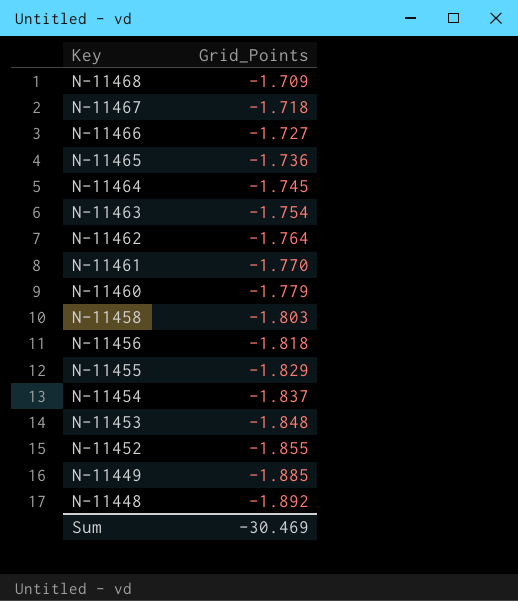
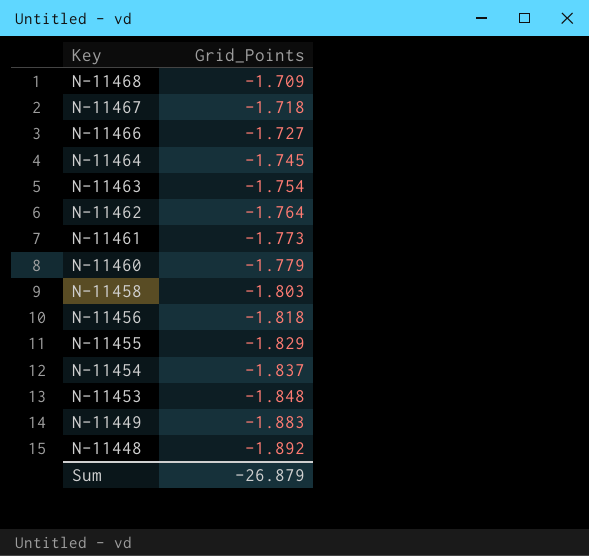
row N-11465: -1.736 -> none
row N-11452: -1.855 -> none
N-11461 | Grid_Points: -1.770 -> -1.773
N-11449 | Grid_Points: -1.885 -> -1.883
Sum | Grid_Points: -30.469 -> -26.879

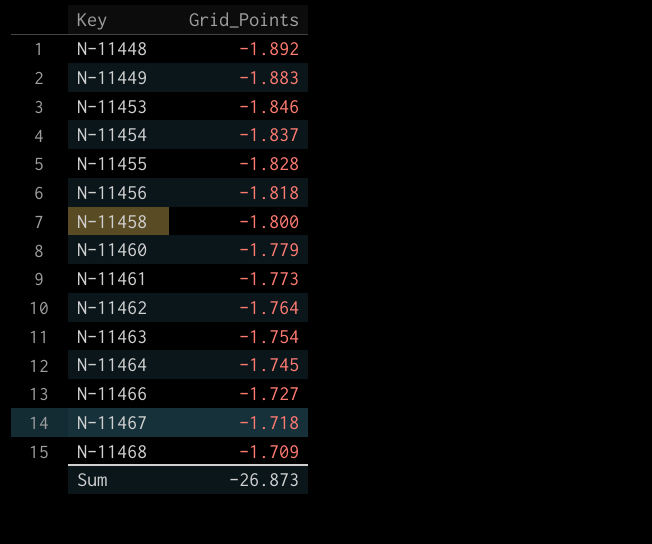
row order: Key descending -> Key ascending
N-11453 | Grid_Points: -1.848 -> -1.846
N-11455 | Grid_Points: -1.829 -> -1.828
N-11458 | Grid_Points: -1.803 -> -1.800
Sum | Grid_Points: -26.879 -> -26.873

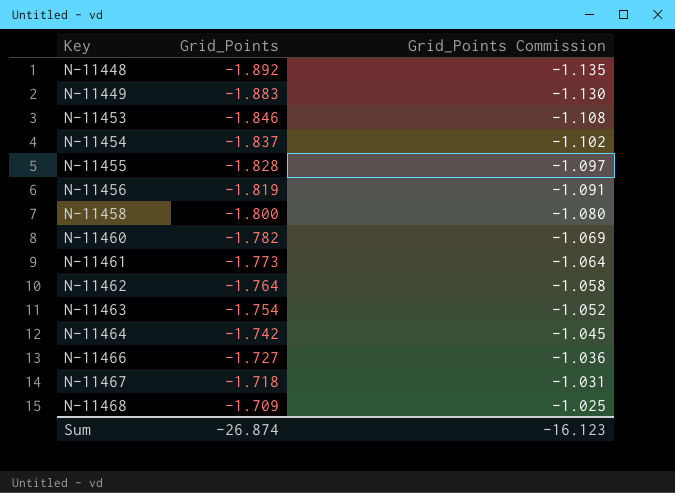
column Grid_Points Commission | formula: none -> [Grid_Points] * 0.6
N-11456 | Grid_Points: -1.818 -> -1.819
N-11460 | Grid_Points: -1.779 -> -1.782
N-11464 | Grid_Points: -1.745 -> -1.742
Sum | Grid_Points: -26.873 -> -26.874

